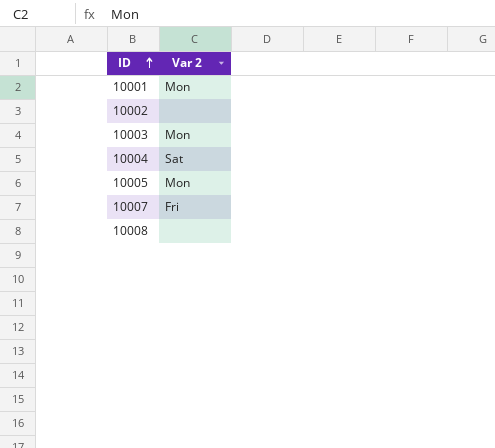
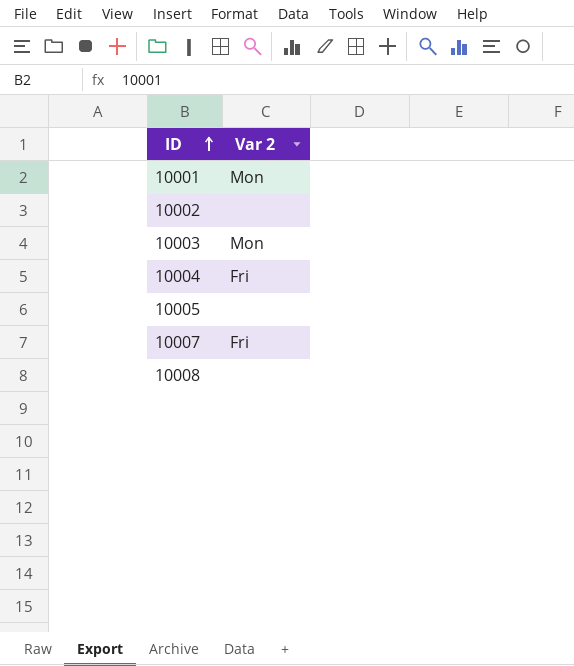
10004 | Var 2: Sat -> Fri
10005 | Var 2: Mon -> none

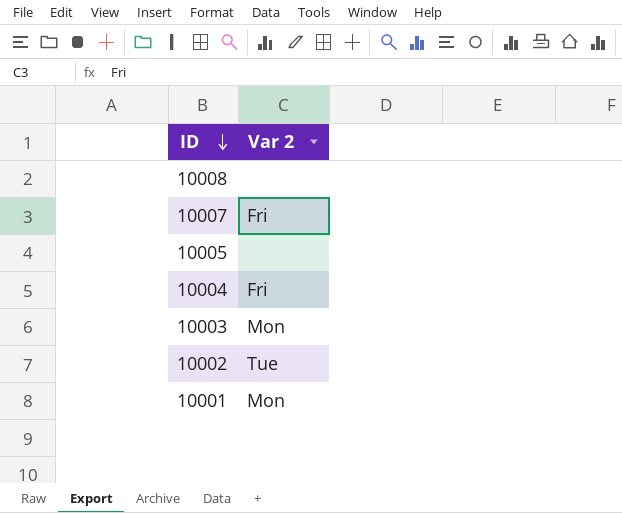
row order: ID ascending -> ID descending
10002 | Var 2: none -> Tue

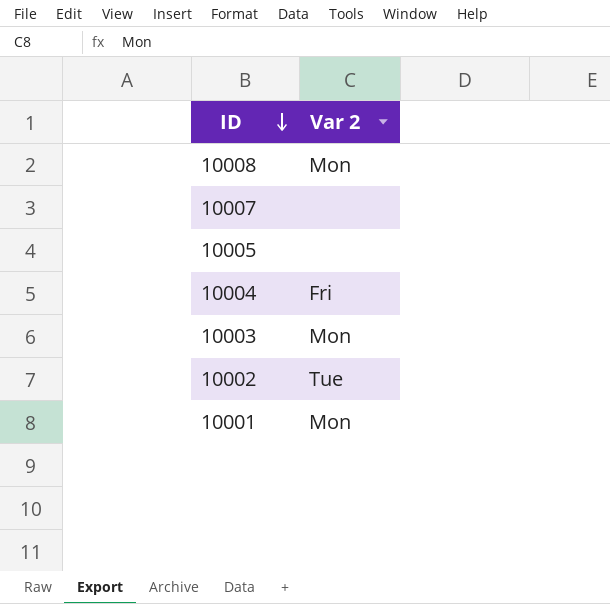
10008 | Var 2: none -> Mon
10007 | Var 2: Fri -> none

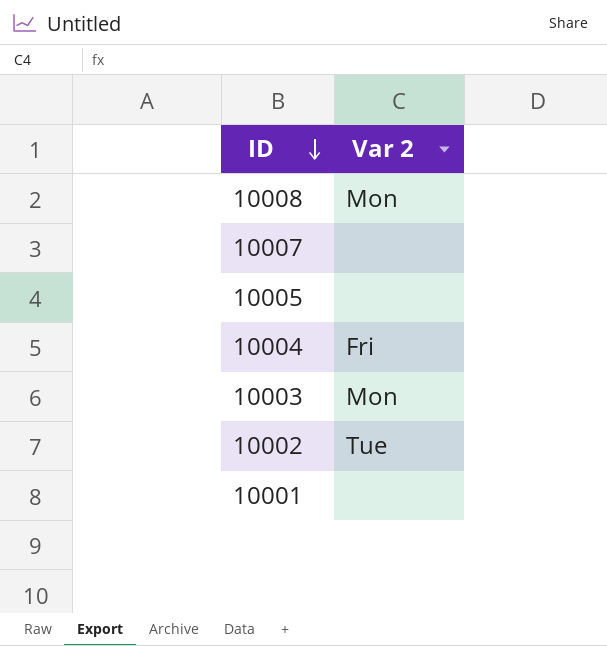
10001 | Var 2: Mon -> none

